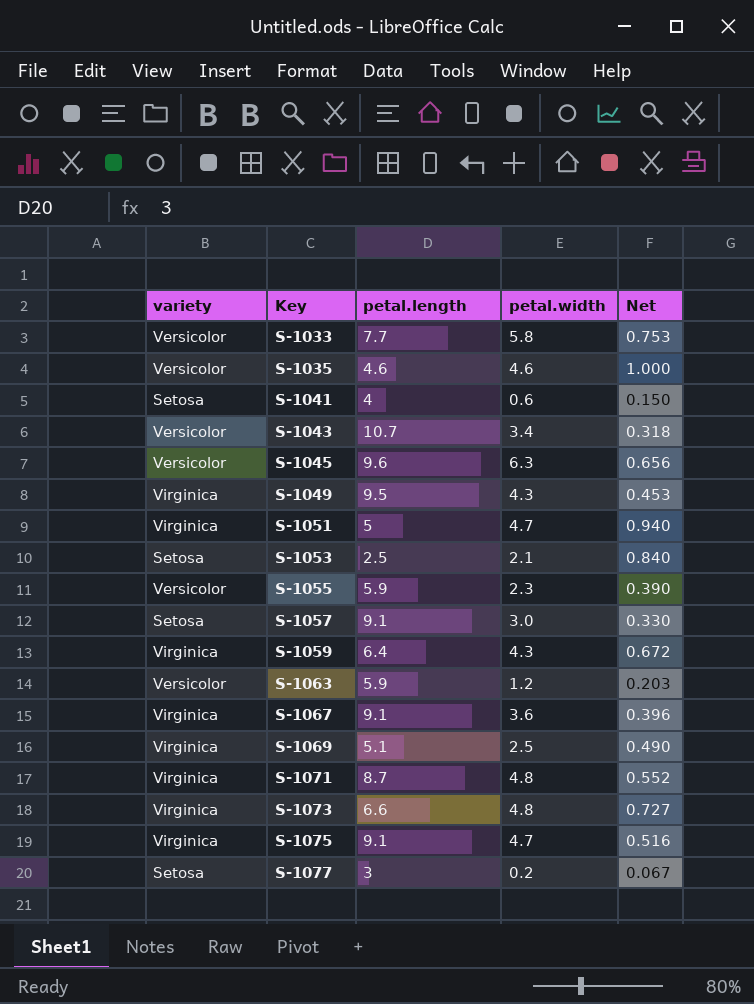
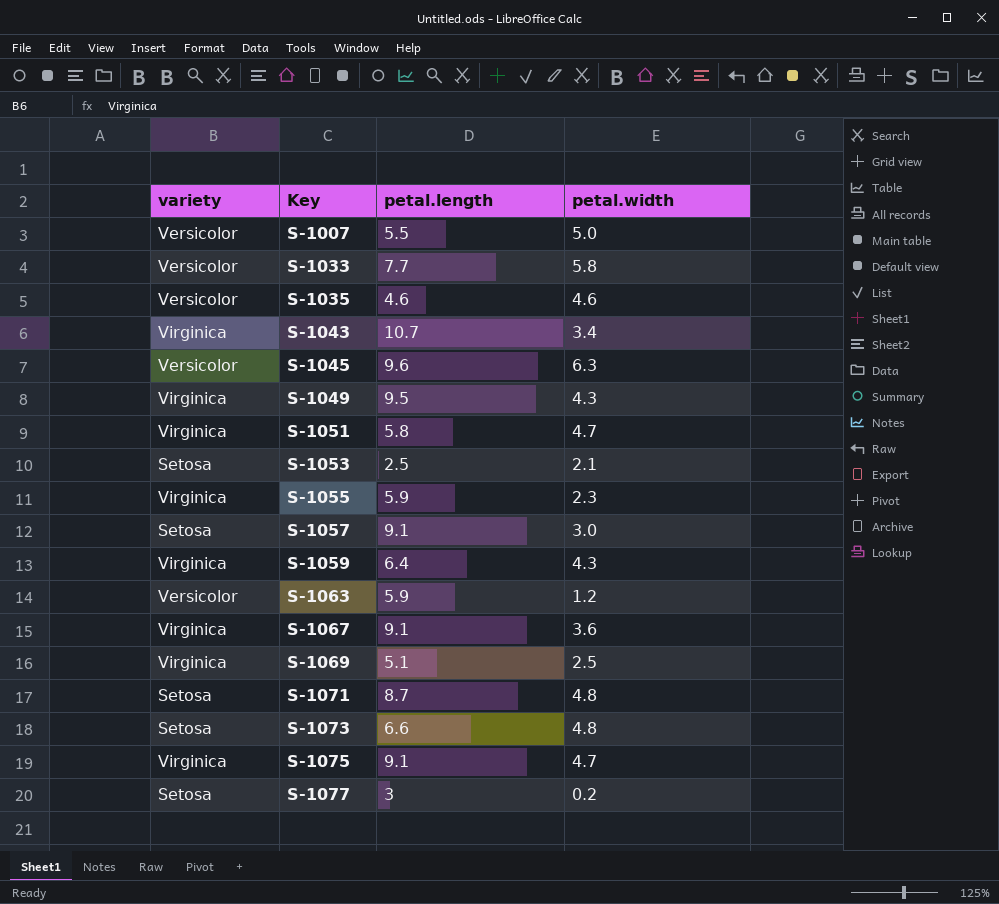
column Net | formula: [petal.width] / [petal.length] -> none
row S-1041: Setosa | 4 | 0.6 | 0.150 -> none
row S-1007: none -> Versicolor | 5.5 | 5.0
S-1043 | variety: Versicolor -> Virginica
S-1051 | petal.length: 5 -> 5.8
S-1055 | variety: Versicolor -> Virginica
S-1071 | variety: Virginica -> Setosa
S-1073 | variety: Virginica -> Setosa

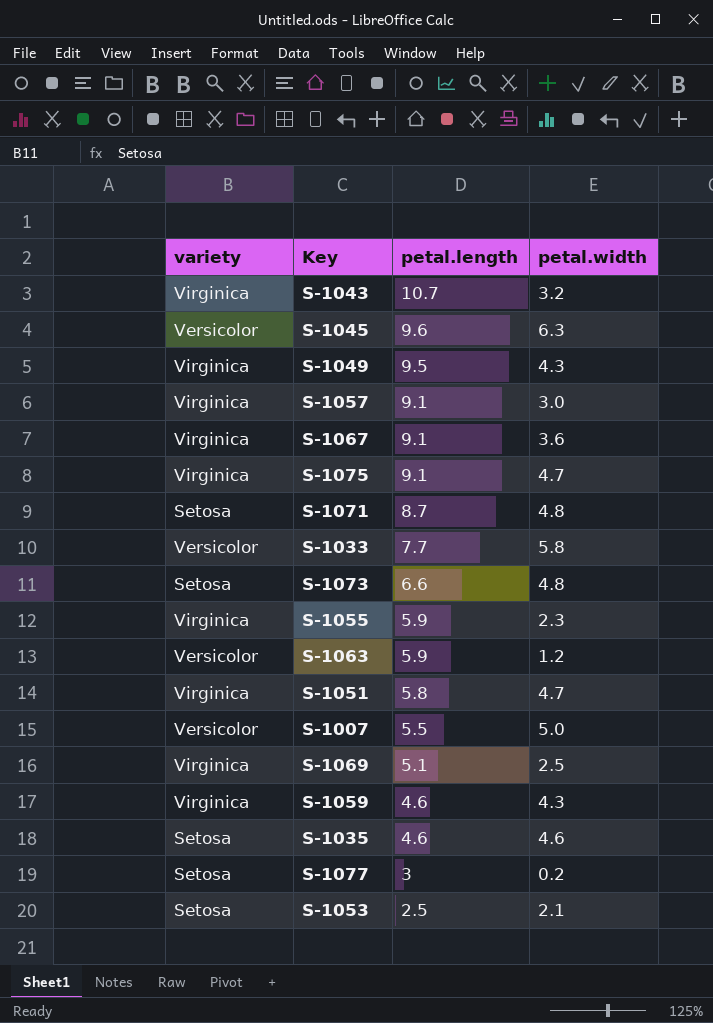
row order: Key ascending -> petal.length descending
S-1043 | petal.width: 3.4 -> 3.2
S-1057 | variety: Setosa -> Virginica
S-1059 | petal.length: 6.4 -> 4.6
S-1035 | variety: Versicolor -> Setosa

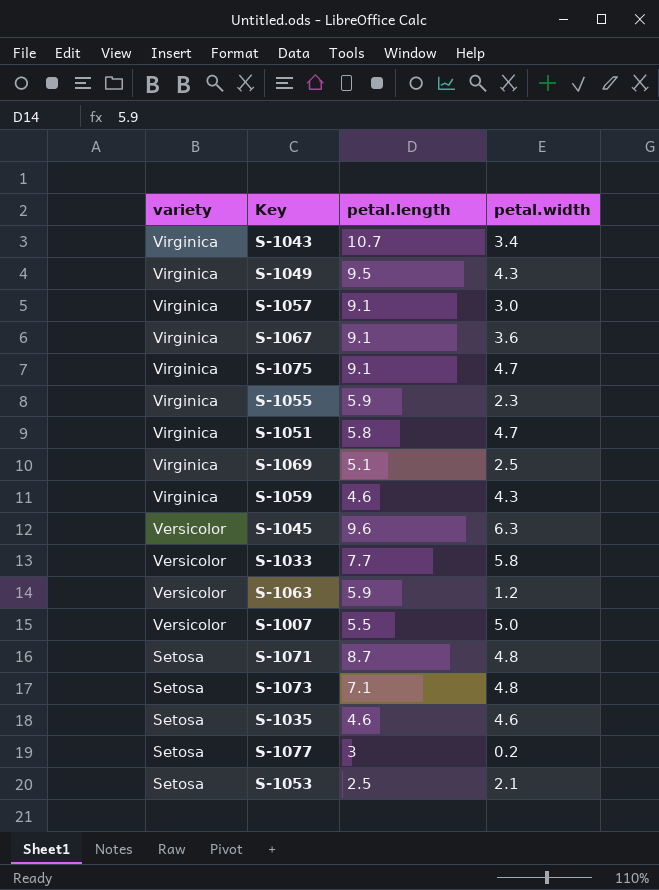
row order: petal.length descending -> variety descending
S-1043 | petal.width: 3.2 -> 3.4
S-1073 | petal.length: 6.6 -> 7.1

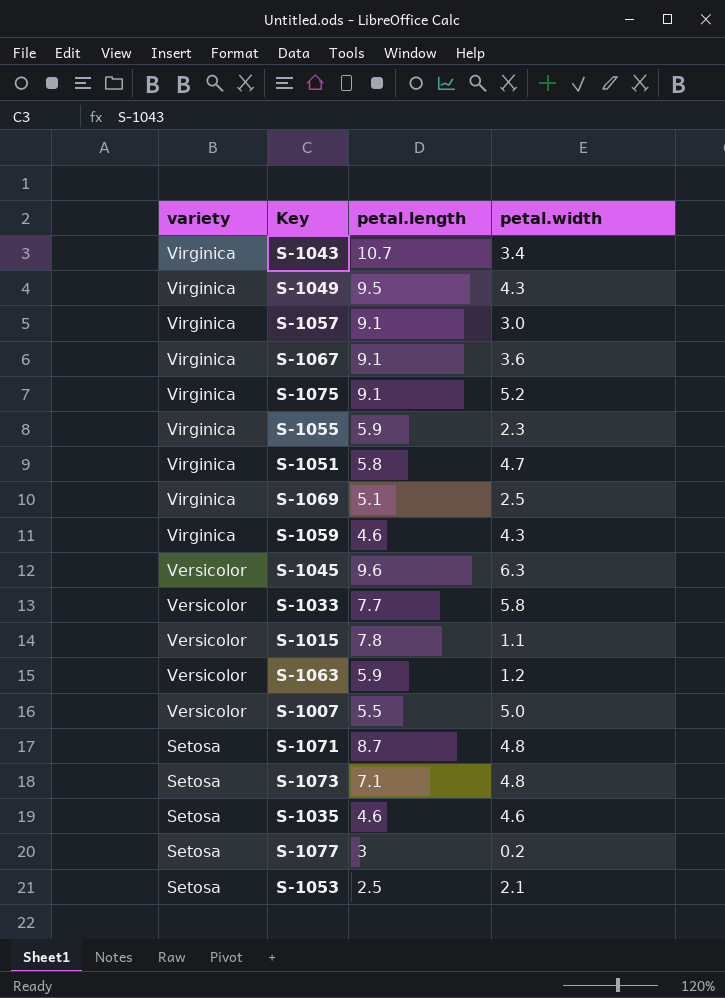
S-1075 | petal.width: 4.7 -> 5.2
row S-1015: none -> Versicolor | 7.8 | 1.1

